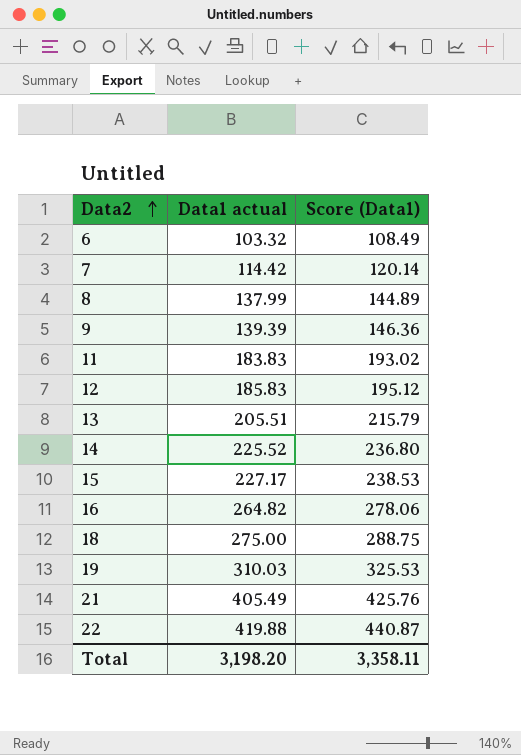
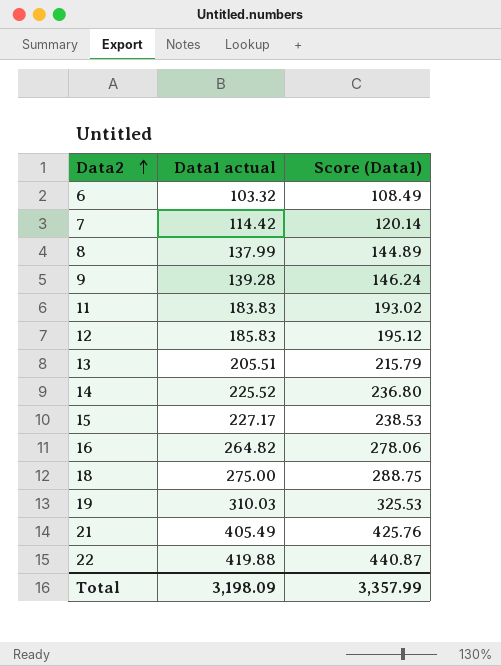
9 | Data1 actual: 139.39 -> 139.28
9 | Score (Data1): 146.36 -> 146.24
Total | Data1 actual: 3,198.20 -> 3,198.09
Total | Score (Data1): 3,358.11 -> 3,357.99

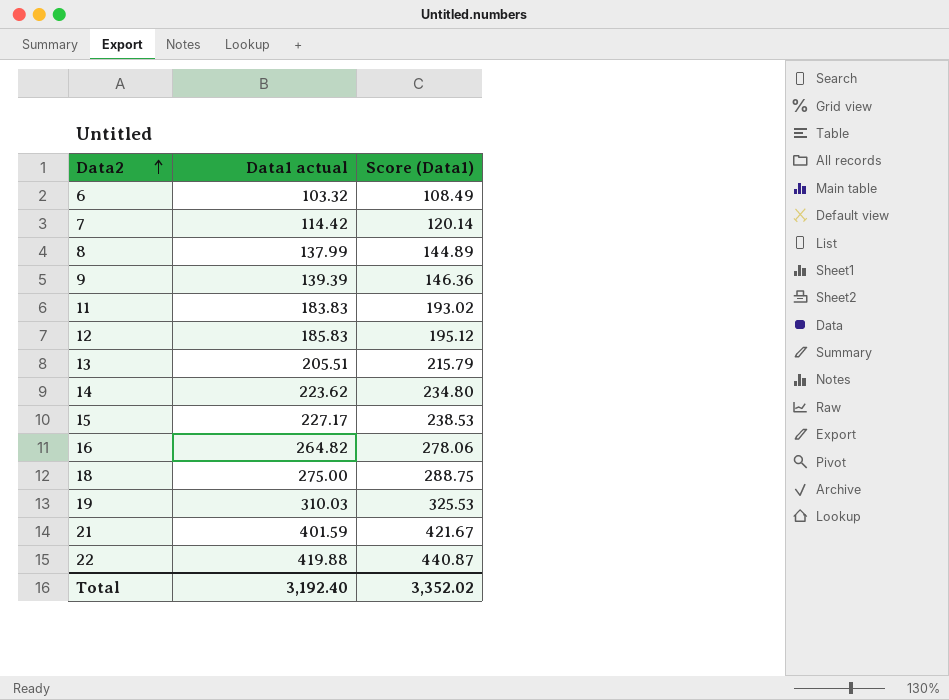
9 | Data1 actual: 139.28 -> 139.39
9 | Score (Data1): 146.24 -> 146.36
14 | Data1 actual: 225.52 -> 223.62
14 | Score (Data1): 236.80 -> 234.80
21 | Data1 actual: 405.49 -> 401.59
21 | Score (Data1): 425.76 -> 421.67
Total | Data1 actual: 3,198.09 -> 3,192.40
Total | Score (Data1): 3,357.99 -> 3,352.02

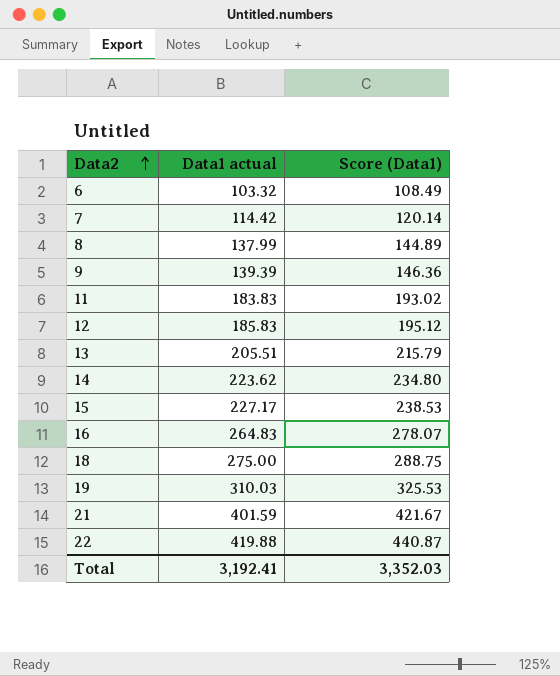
16 | Data1 actual: 264.82 -> 264.83
16 | Score (Data1): 278.06 -> 278.07
Total | Data1 actual: 3,192.40 -> 3,192.41
Total | Score (Data1): 3,352.02 -> 3,352.03

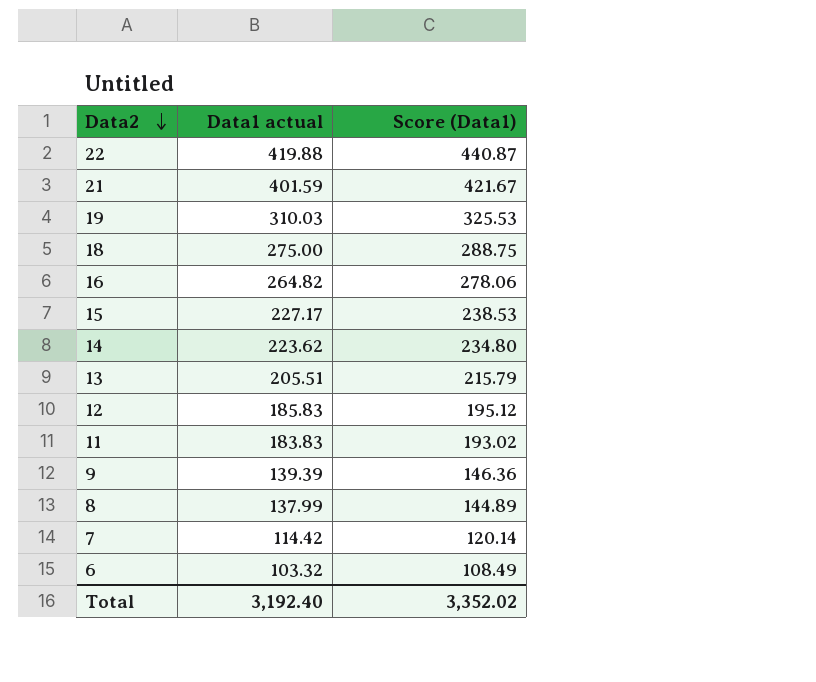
row order: Data2 ascending -> Data2 descending
16 | Data1 actual: 264.83 -> 264.82
16 | Score (Data1): 278.07 -> 278.06
Total | Data1 actual: 3,192.41 -> 3,192.40
Total | Score (Data1): 3,352.03 -> 3,352.02

